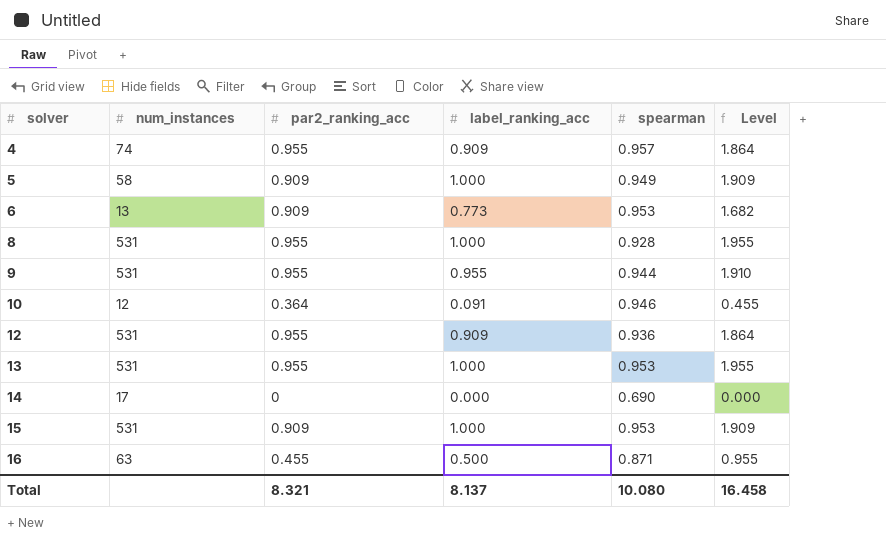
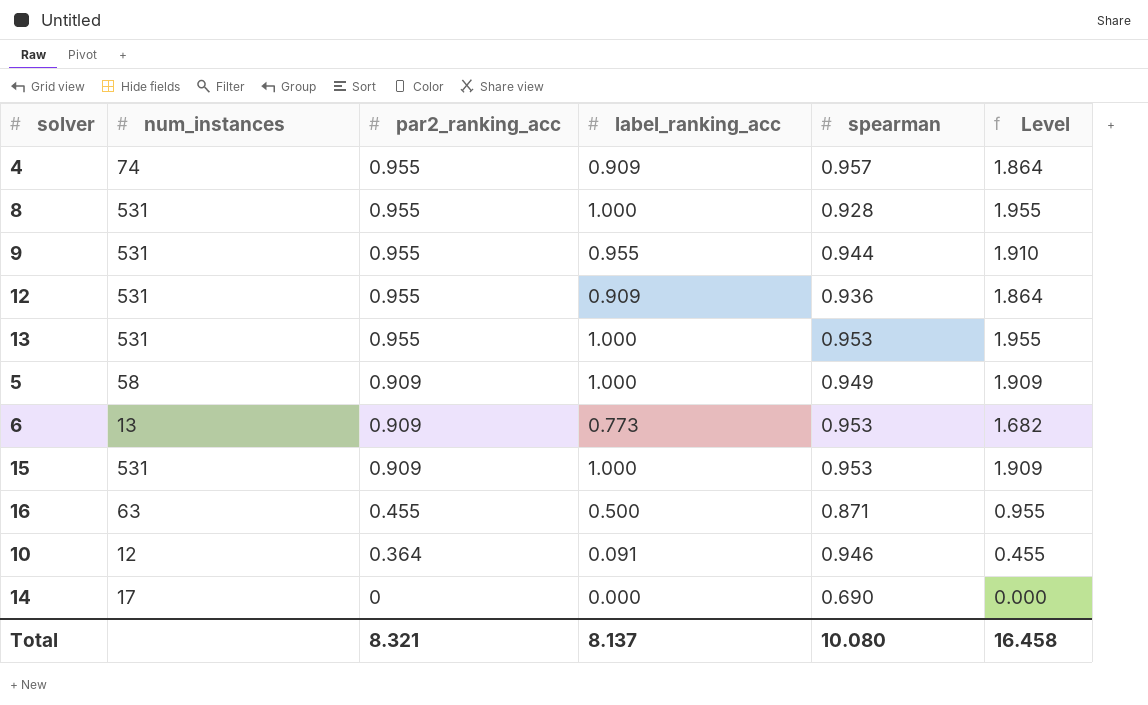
row order: solver ascending -> par2_ranking_acc descending

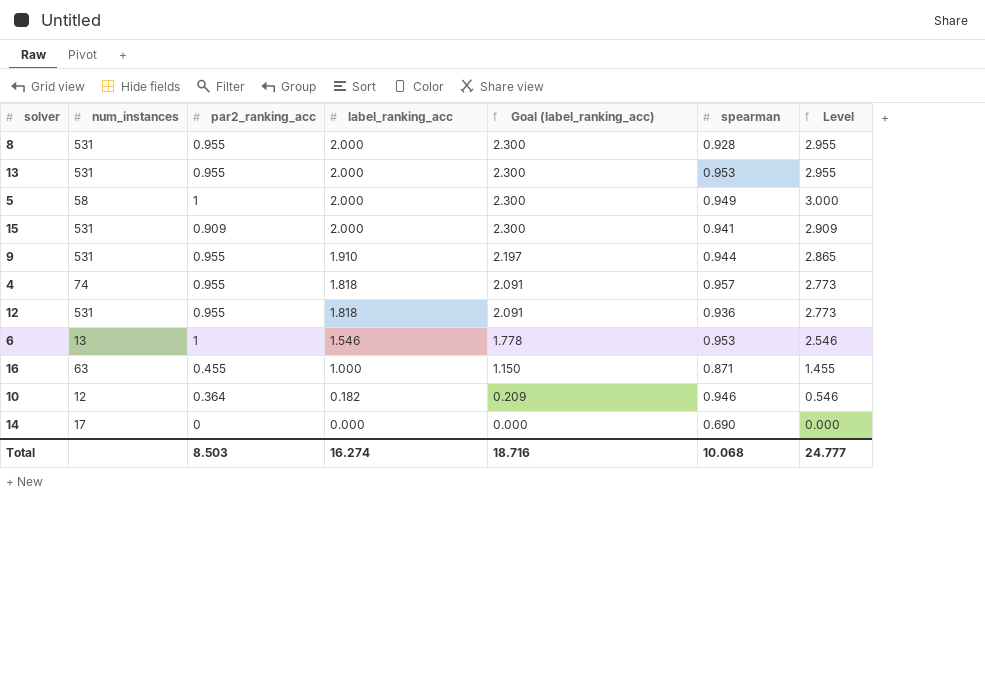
row order: par2_ranking_acc descending -> label_ranking_acc descending
column Goal (label_ranking_acc) | formula: none -> [label_ranking_acc] * 1.15
8 | label_ranking_acc: 1.000 -> 2.000
8 | Level: 1.955 -> 2.955
13 | label_ranking_acc: 1.000 -> 2.000
13 | Level: 1.955 -> 2.955
5 | par2_ranking_acc: 0.909 -> 1
5 | label_ranking_acc: 1.000 -> 2.000
5 | Level: 1.909 -> 3.000
15 | label_ranking_acc: 1.000 -> 2.000
15 | spearman: 0.953 -> 0.941
15 | Level: 1.909 -> 2.909
9 | label_ranking_acc: 0.955 -> 1.910
9 | Level: 1.910 -> 2.865
4 | label_ranking_acc: 0.909 -> 1.818
4 | Level: 1.864 -> 2.773
12 | label_ranking_acc: 0.909 -> 1.818
12 | Level: 1.864 -> 2.773
6 | par2_ranking_acc: 0.909 -> 1
6 | label_ranking_acc: 0.773 -> 1.546
6 | Level: 1.682 -> 2.546
16 | label_ranking_acc: 0.500 -> 1.000
16 | Level: 0.955 -> 1.455
10 | label_ranking_acc: 0.091 -> 0.182
10 | Level: 0.455 -> 0.546
Total | par2_ranking_acc: 8.321 -> 8.503
Total | label_ranking_acc: 8.137 -> 16.274
Total | spearman: 10.080 -> 10.068
Total | Level: 16.458 -> 24.777

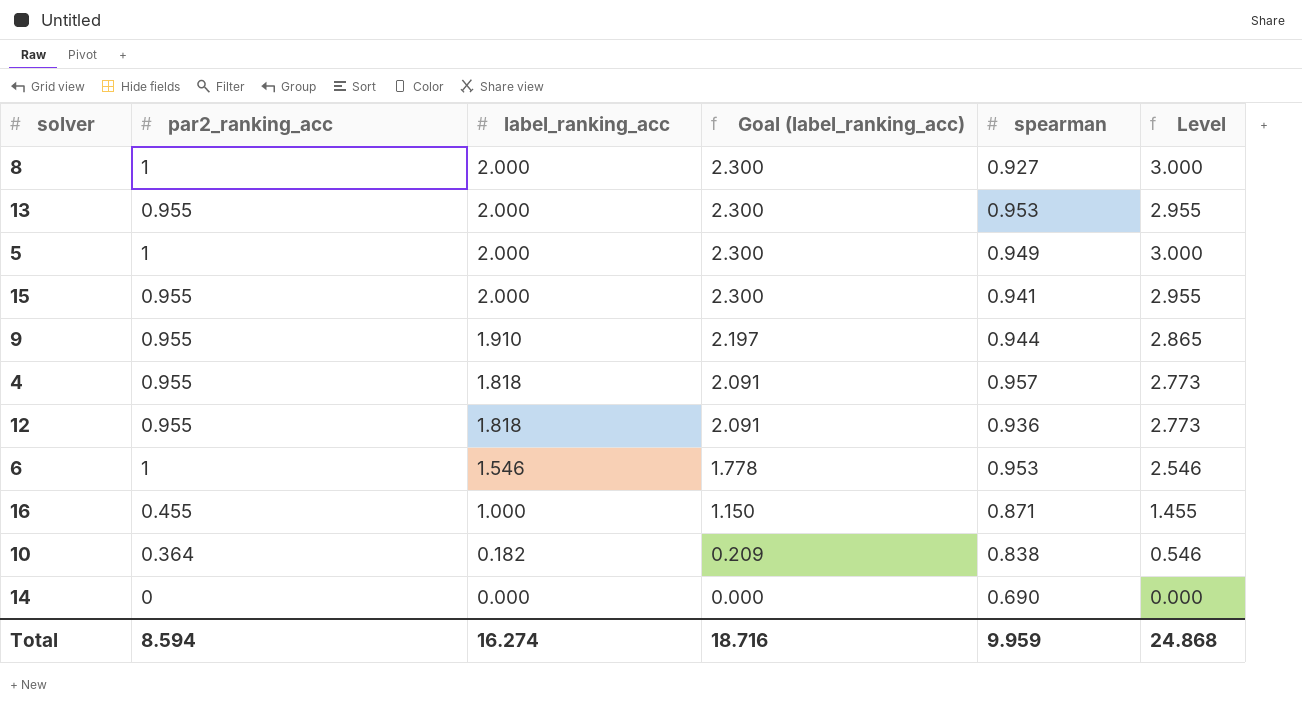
column num_instances | position: 2 -> none
8 | par2_ranking_acc: 0.955 -> 1
8 | spearman: 0.928 -> 0.927
8 | Level: 2.955 -> 3.000
15 | par2_ranking_acc: 0.909 -> 0.955
15 | Level: 2.909 -> 2.955
10 | spearman: 0.946 -> 0.838
Total | par2_ranking_acc: 8.503 -> 8.594
Total | spearman: 10.068 -> 9.959
Total | Level: 24.777 -> 24.868

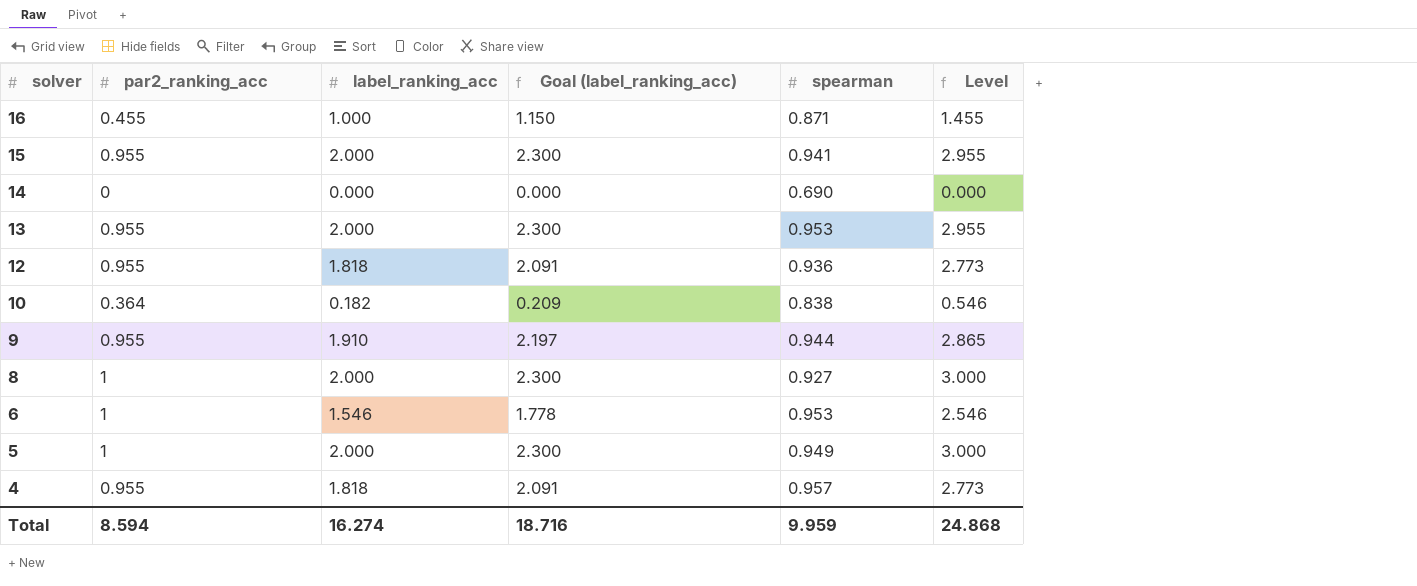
row order: label_ranking_acc descending -> solver descending

